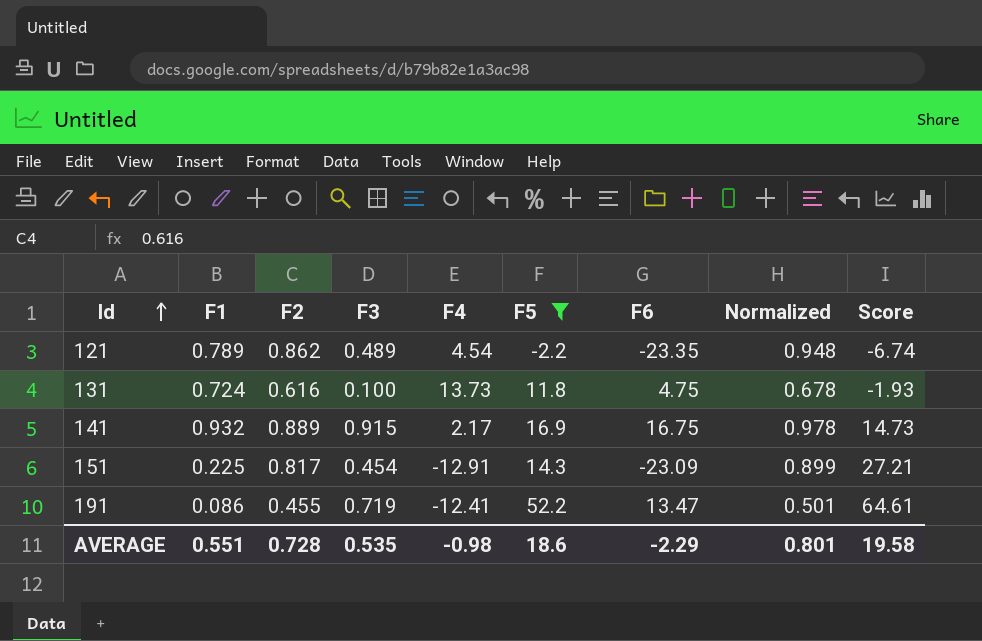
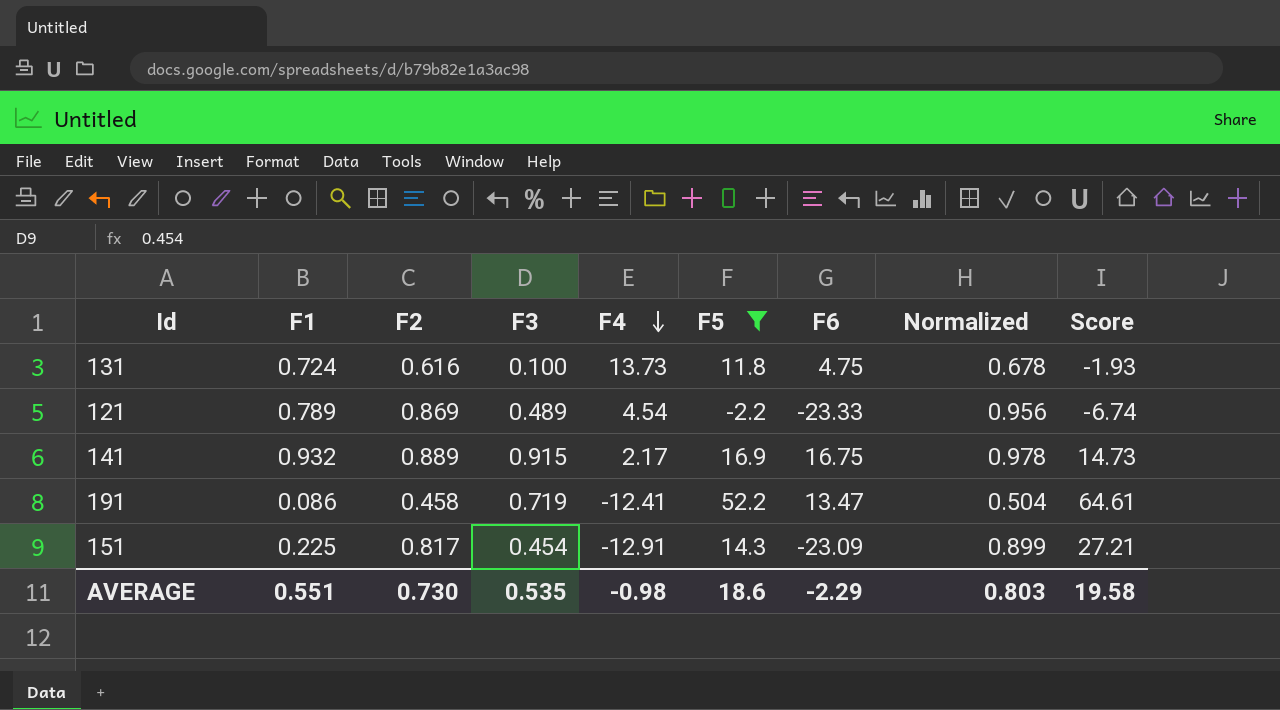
row order: Id ascending -> F4 descending
121 | F2: 0.862 -> 0.869
121 | F6: -23.35 -> -23.33
121 | Normalized: 0.948 -> 0.956
191 | F2: 0.455 -> 0.458
191 | Normalized: 0.501 -> 0.504
AVERAGE | F2: 0.728 -> 0.730
AVERAGE | Normalized: 0.801 -> 0.803

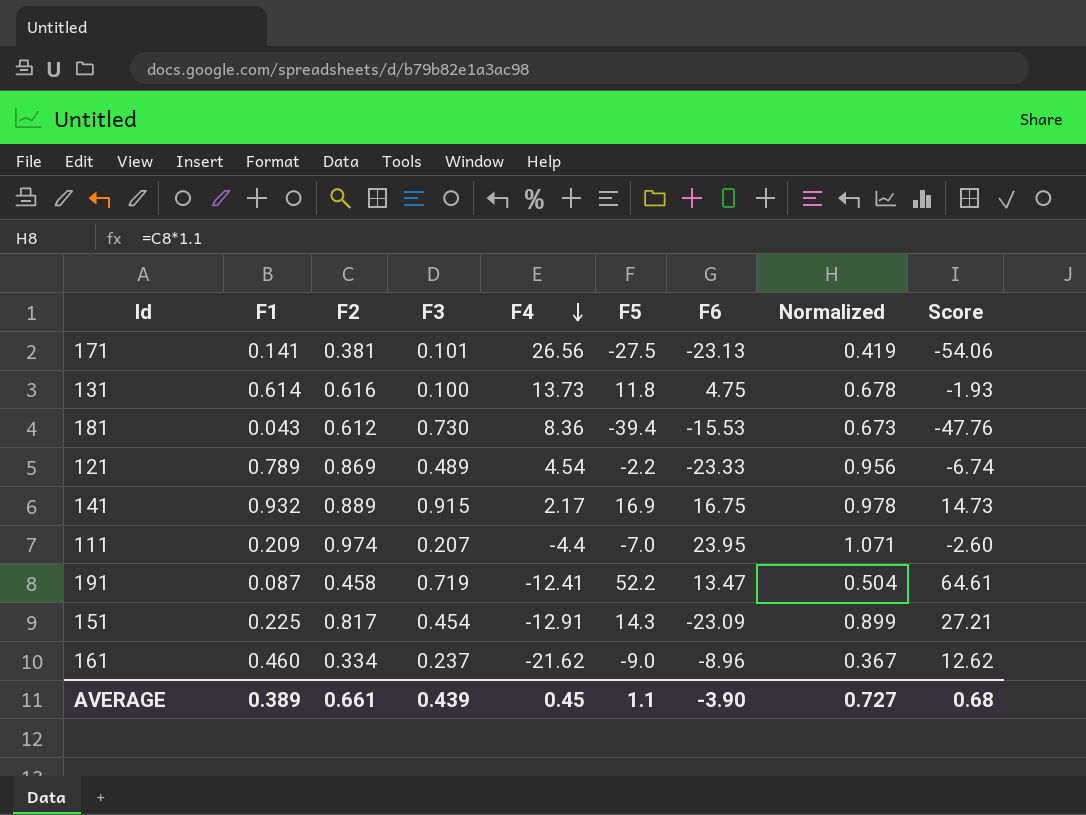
filter: F5 >= -2.2 -> none
131 | F1: 0.724 -> 0.614
191 | F1: 0.086 -> 0.087
AVERAGE | F1: 0.551 -> 0.389
AVERAGE | F2: 0.730 -> 0.661
AVERAGE | F3: 0.535 -> 0.439
AVERAGE | F4: -0.98 -> 0.45
AVERAGE | F5: 18.6 -> 1.1
AVERAGE | F6: -2.29 -> -3.90
AVERAGE | Normalized: 0.803 -> 0.727
AVERAGE | Score: 19.58 -> 0.68

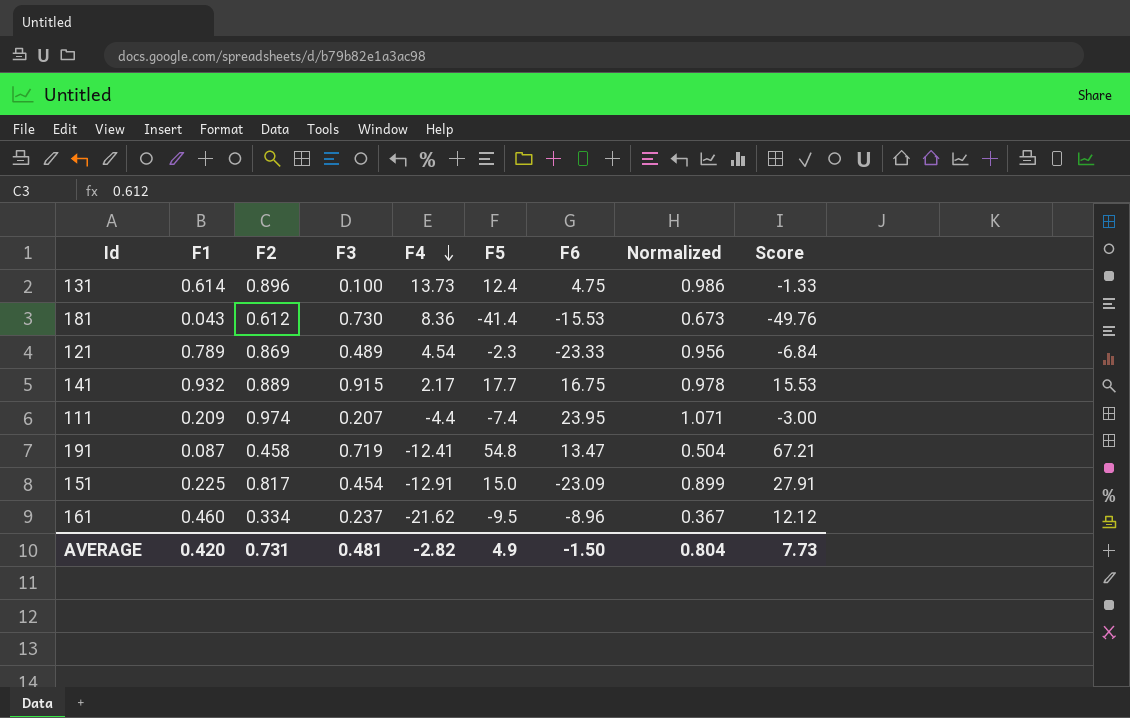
row 171: 0.141 | 0.381 | 0.101 | 26.56 | -27.5 | -23.13 | 0.419 | -54.06 -> none
131 | F2: 0.616 -> 0.896
131 | F5: 11.8 -> 12.4
131 | Normalized: 0.678 -> 0.986
131 | Score: -1.93 -> -1.33
181 | F5: -39.4 -> -41.4
181 | Score: -47.76 -> -49.76
121 | F5: -2.2 -> -2.3
121 | Score: -6.74 -> -6.84
141 | F5: 16.9 -> 17.7
141 | Score: 14.73 -> 15.53
111 | F5: -7.0 -> -7.4
111 | Score: -2.60 -> -3.00
191 | F5: 52.2 -> 54.8
191 | Score: 64.61 -> 67.21
151 | F5: 14.3 -> 15.0
151 | Score: 27.21 -> 27.91
161 | F5: -9.0 -> -9.5
161 | Score: 12.62 -> 12.12
AVERAGE | F1: 0.389 -> 0.420
AVERAGE | F2: 0.661 -> 0.731
AVERAGE | F3: 0.439 -> 0.481
AVERAGE | F4: 0.45 -> -2.82
AVERAGE | F5: 1.1 -> 4.9
AVERAGE | F6: -3.90 -> -1.50
AVERAGE | Normalized: 0.727 -> 0.804
AVERAGE | Score: 0.68 -> 7.73

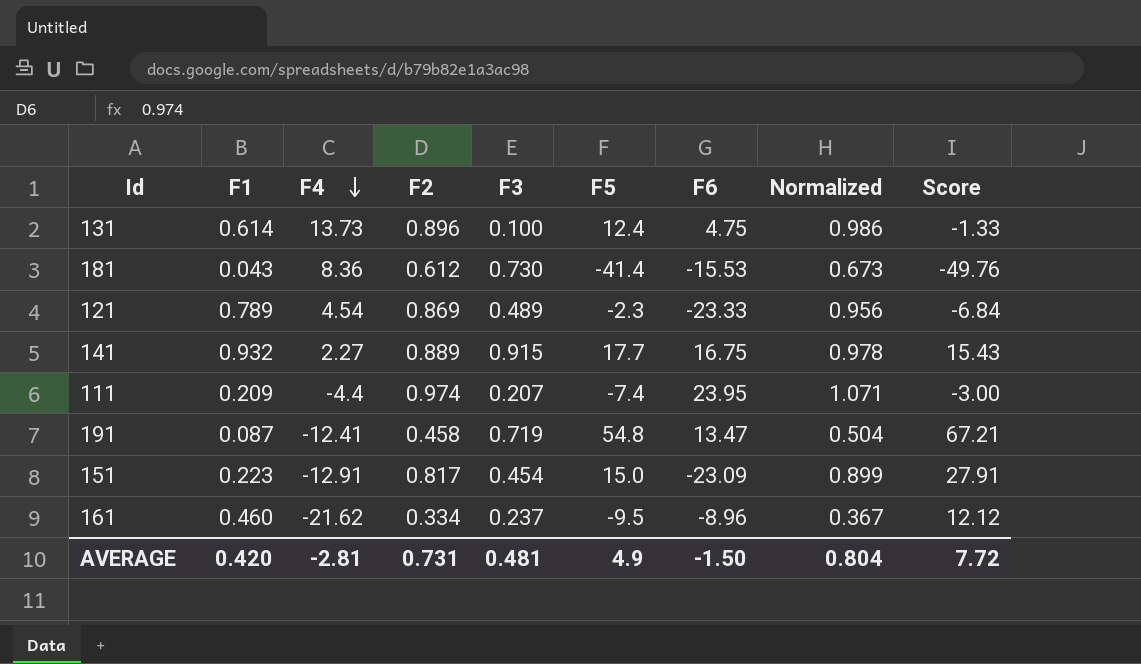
column F4 | position: 5 -> 3
141 | F4: 2.17 -> 2.27
141 | Score: 15.53 -> 15.43
151 | F1: 0.225 -> 0.223
AVERAGE | F4: -2.82 -> -2.81
AVERAGE | Score: 7.73 -> 7.72

